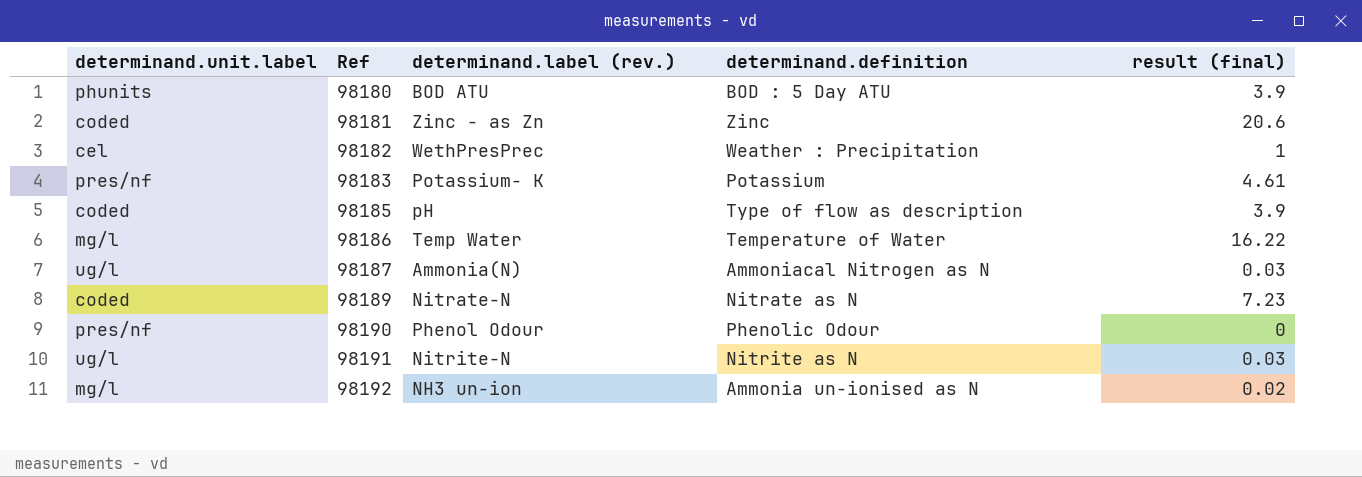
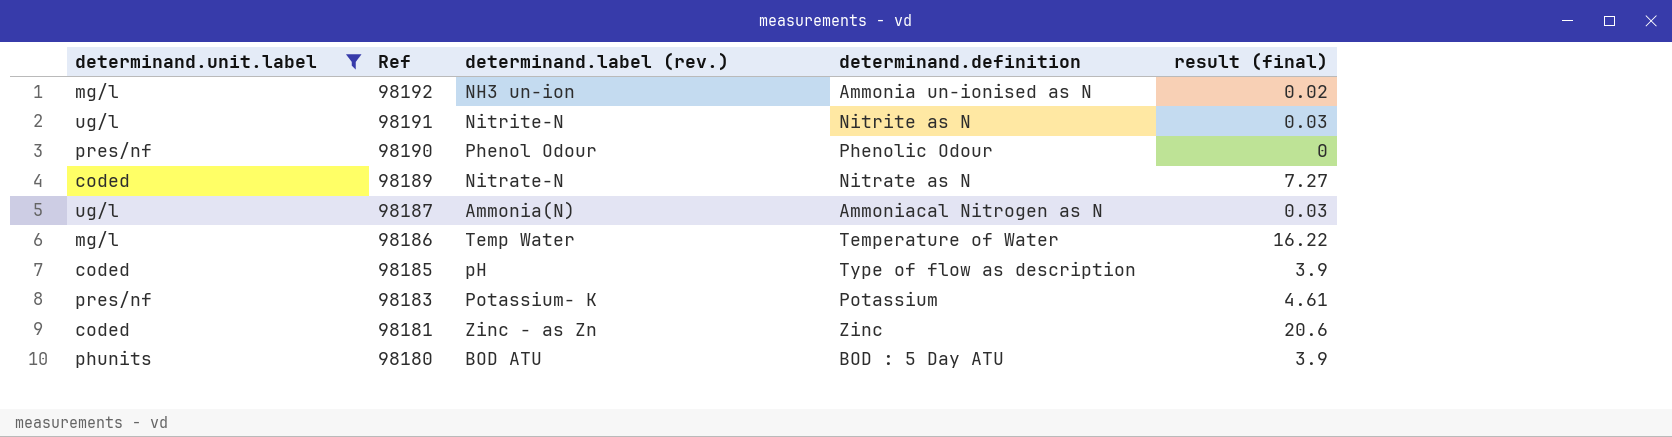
filter: none -> determinand.unit.label != cel
row order: Ref ascending -> Ref descending
98189 | result (final): 7.23 -> 7.27

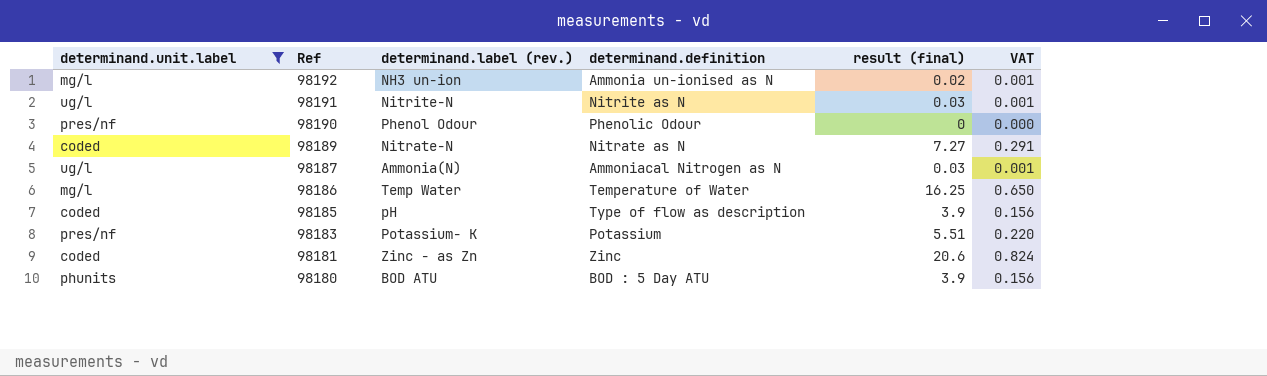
column VAT | formula: none -> [result (final)] * 0.04
98186 | result (final): 16.22 -> 16.25
98183 | result (final): 4.61 -> 5.51

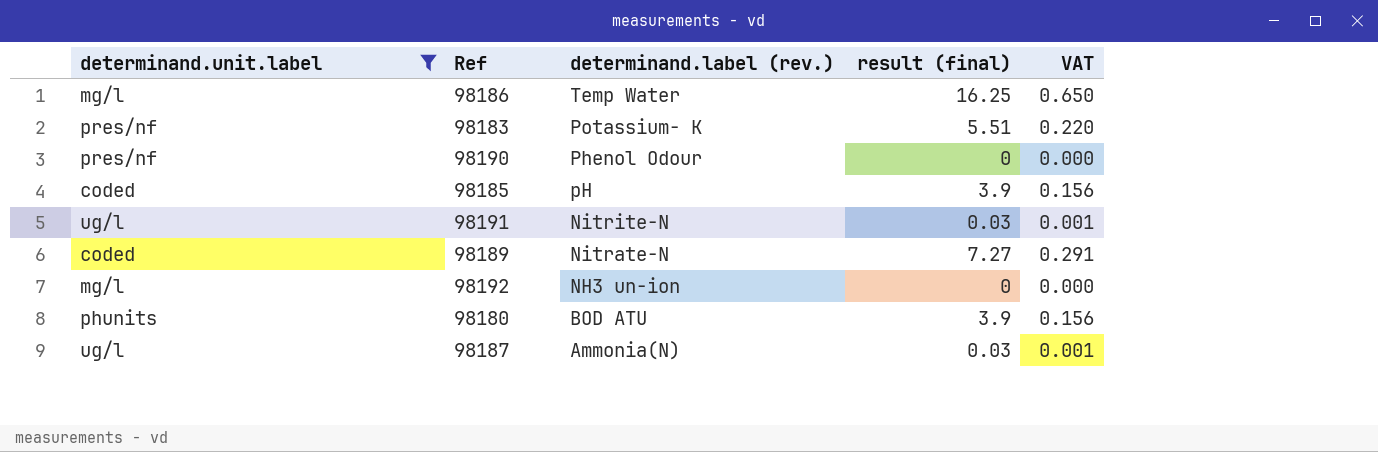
row order: Ref descending -> determinand.label (rev.) descending
column determinand.definition | position: 4 -> none
row 98181: coded | Zinc - as Zn | Zinc | 20.6 | 0.824 -> none
98192 | result (final): 0.02 -> 0
98192 | VAT: 0.001 -> 0.000

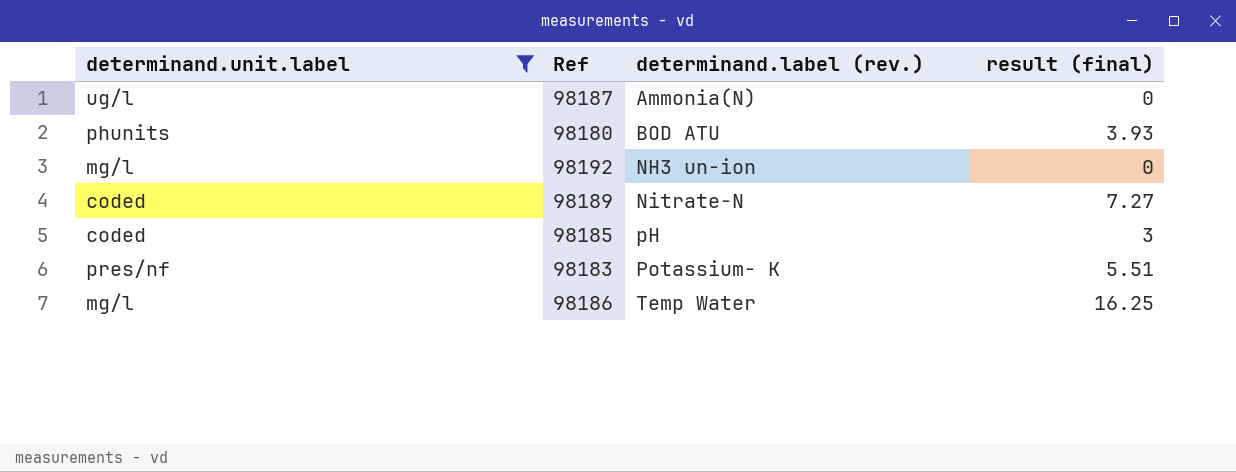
row order: determinand.label (rev.) descending -> determinand.label (rev.) ascending
column VAT | formula: [result (final)] * 0.04 -> none
row 98190: pres/nf | Phenol Odour | 0 | 0.000 -> none
row 98191: ug/l | Nitrite-N | 0.03 | 0.001 -> none
98187 | result (final): 0.03 -> 0
98180 | result (final): 3.9 -> 3.93
98185 | result (final): 3.9 -> 3

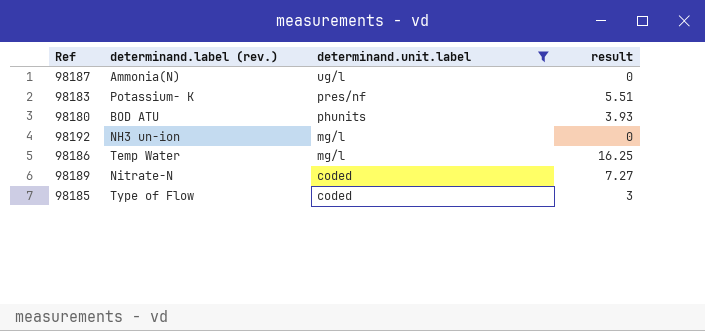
row order: determinand.label (rev.) ascending -> determinand.unit.label descending
column determinand.unit.label | position: 1 -> 3
column name: result (final) -> result
98185 | determinand.label (rev.): pH -> Type of Flow

